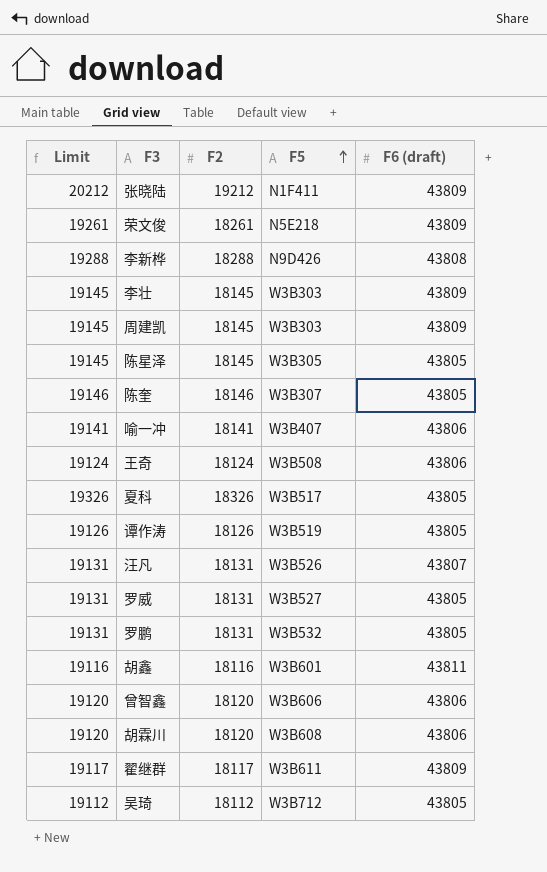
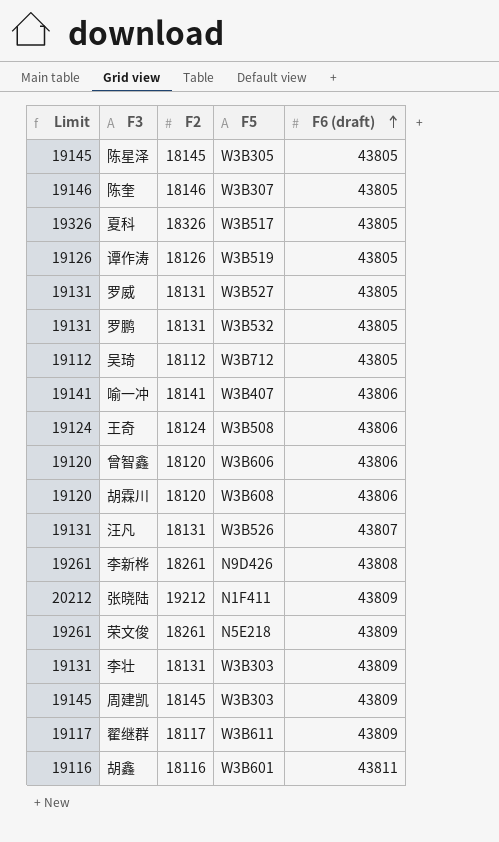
row order: F5 ascending -> F6 (draft) ascending
李新桦 | Limit: 19288 -> 19261
李新桦 | F2: 18288 -> 18261
李壮 | Limit: 19145 -> 19131
李壮 | F2: 18145 -> 18131

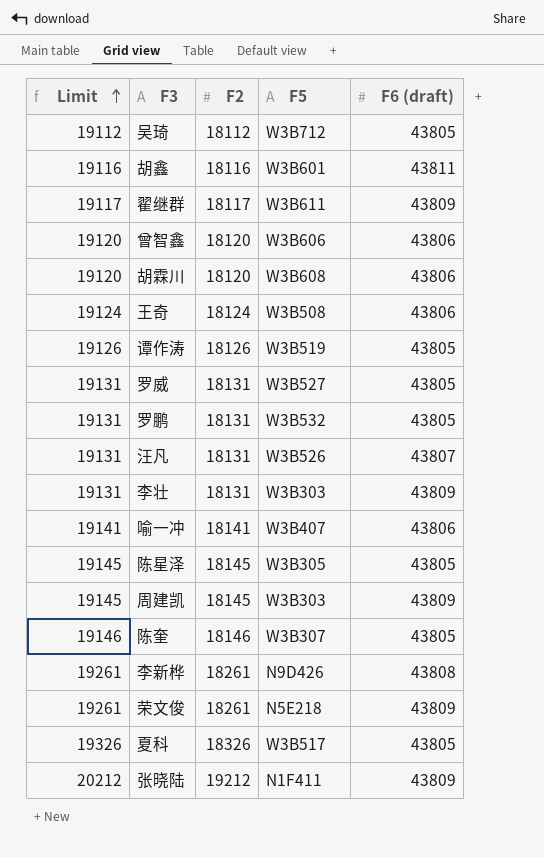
row order: F6 (draft) ascending -> Limit ascending

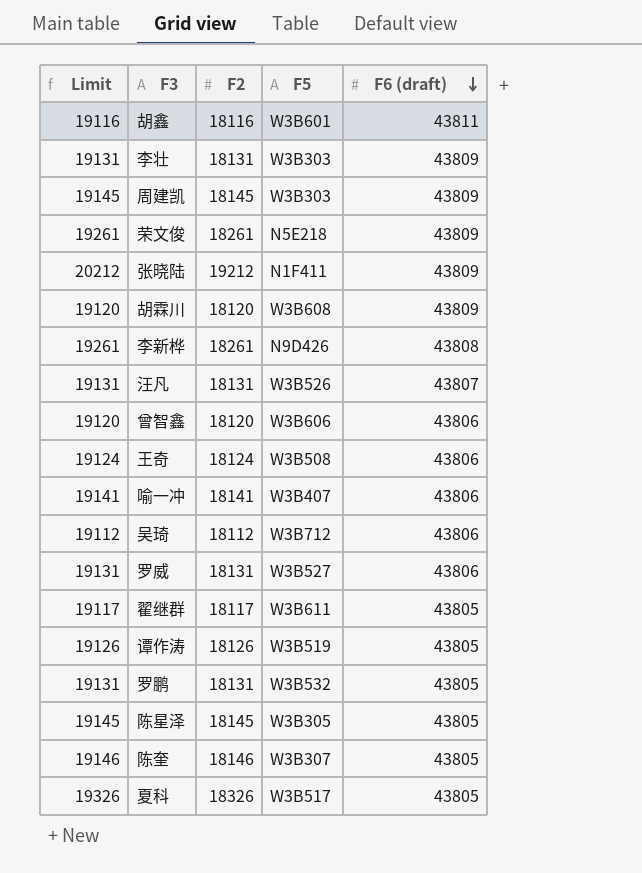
row order: Limit ascending -> F6 (draft) descending
胡霖川 | F6 (draft): 43806 -> 43809
吴琦 | F6 (draft): 43805 -> 43806
罗威 | F6 (draft): 43805 -> 43806
翟继群 | F6 (draft): 43809 -> 43805

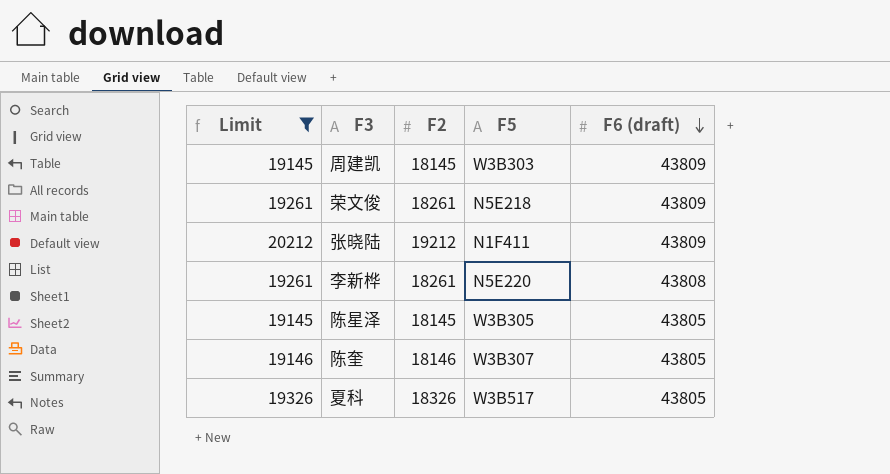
filter: none -> Limit >= 19145
李新桦 | F5: N9D426 -> N5E220

